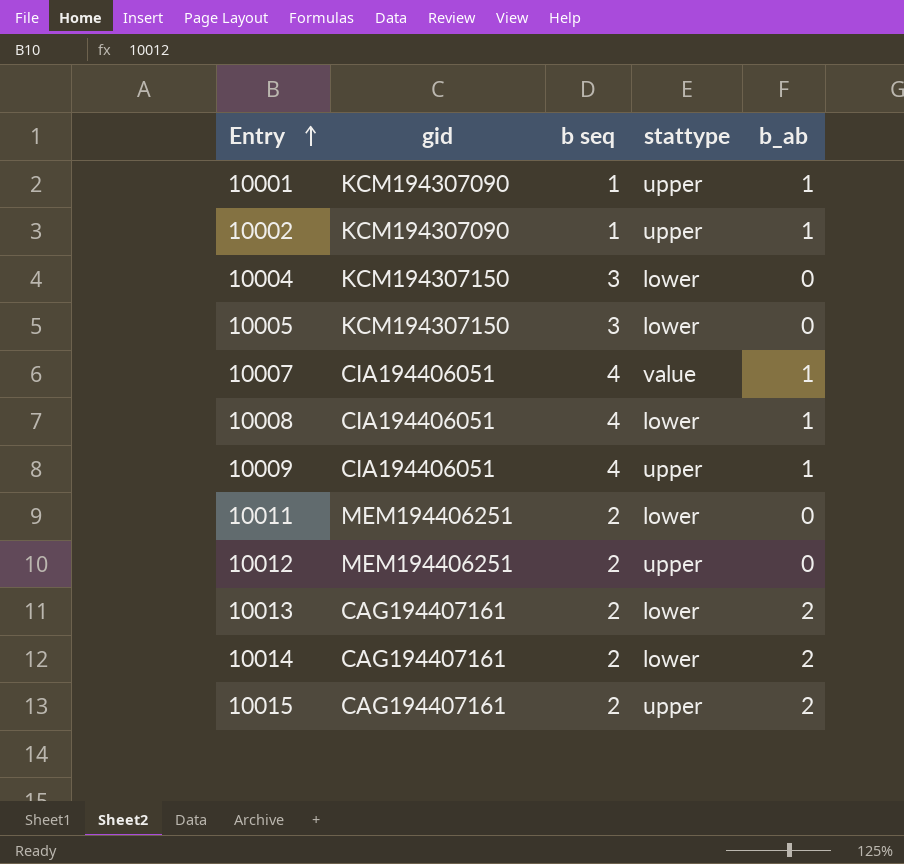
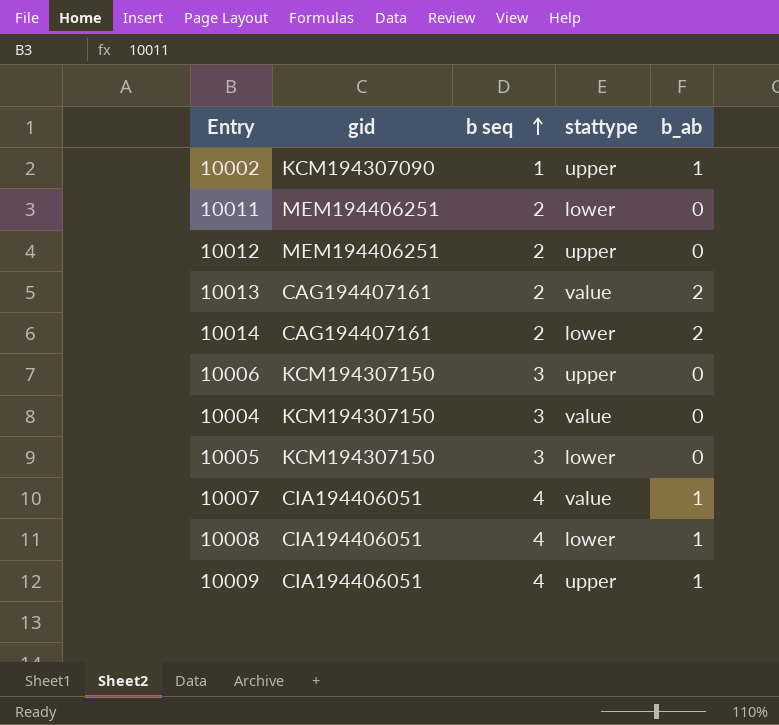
row order: Entry ascending -> b seq ascending
row 10001: KCM194307090 | 1 | upper | 1 -> none
row 10015: CAG194407161 | 2 | upper | 2 -> none
10013 | stattype: lower -> value
row 10006: none -> KCM194307150 | 3 | upper | 0
10004 | stattype: lower -> value

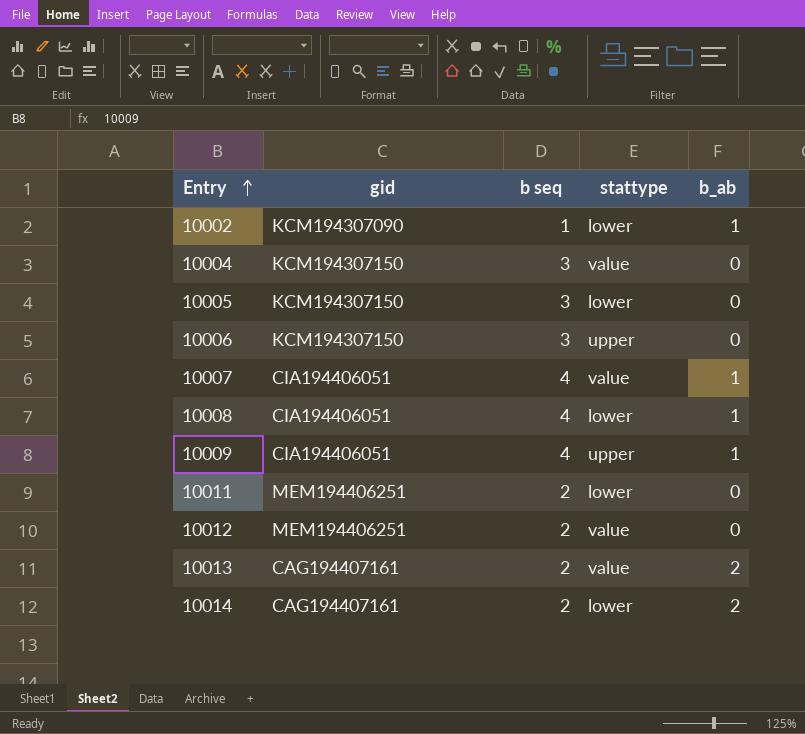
row order: b seq ascending -> Entry ascending
10002 | stattype: upper -> lower
10012 | stattype: upper -> value

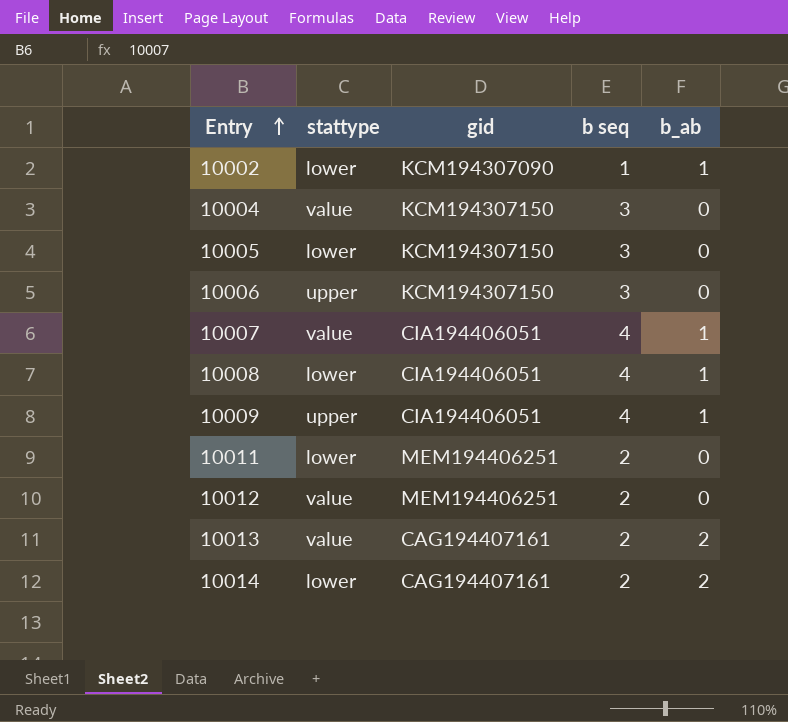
column stattype | position: 4 -> 2

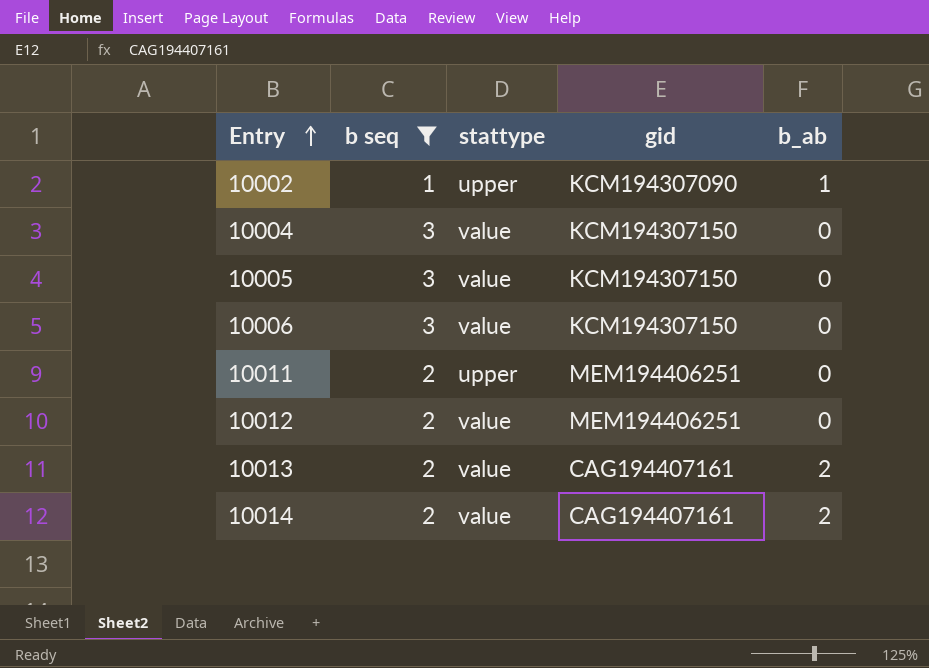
filter: none -> b seq != 4
column b seq | position: 4 -> 2
10002 | stattype: lower -> upper
10005 | stattype: lower -> value
10006 | stattype: upper -> value
10011 | stattype: lower -> upper
10014 | stattype: lower -> value

